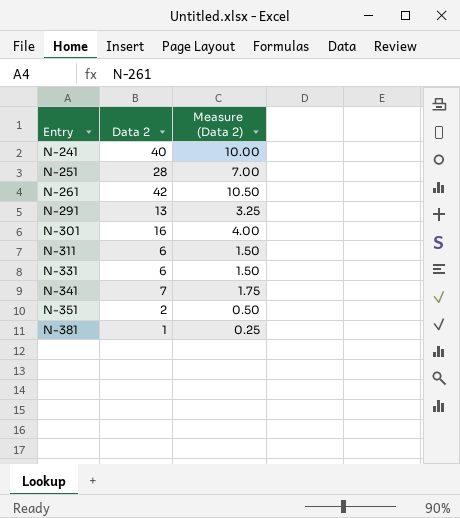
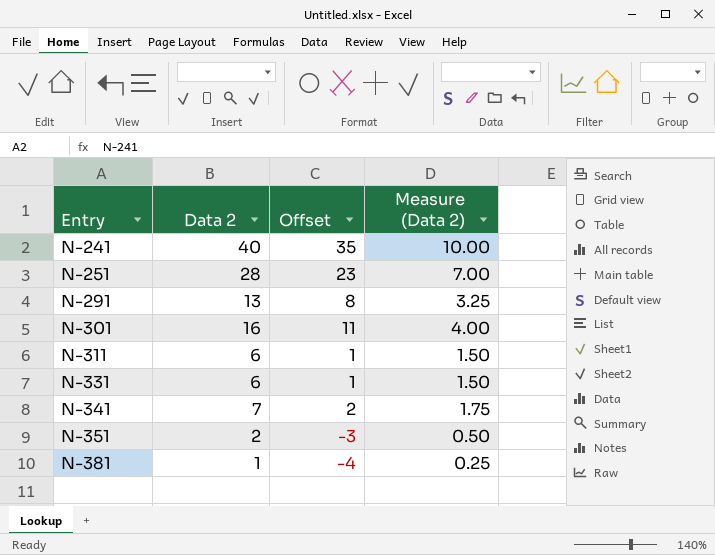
column Offset | formula: none -> [Data 2] - 5
row N-261: 42 | 10.50 -> none

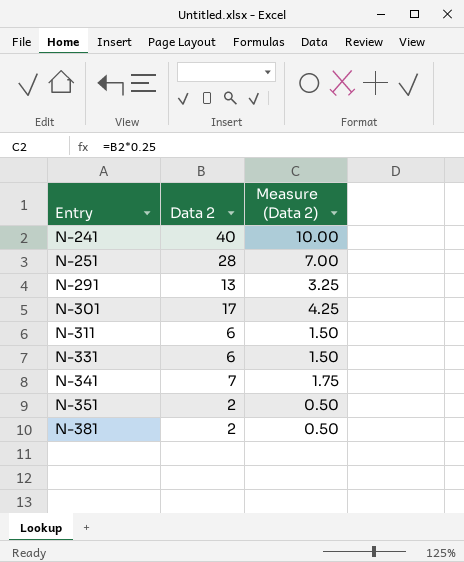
column Offset | formula: [Data 2] - 5 -> none
N-301 | Data 2: 16 -> 17
N-301 | Measure (Data 2): 4.00 -> 4.25
N-381 | Data 2: 1 -> 2
N-381 | Measure (Data 2): 0.25 -> 0.50

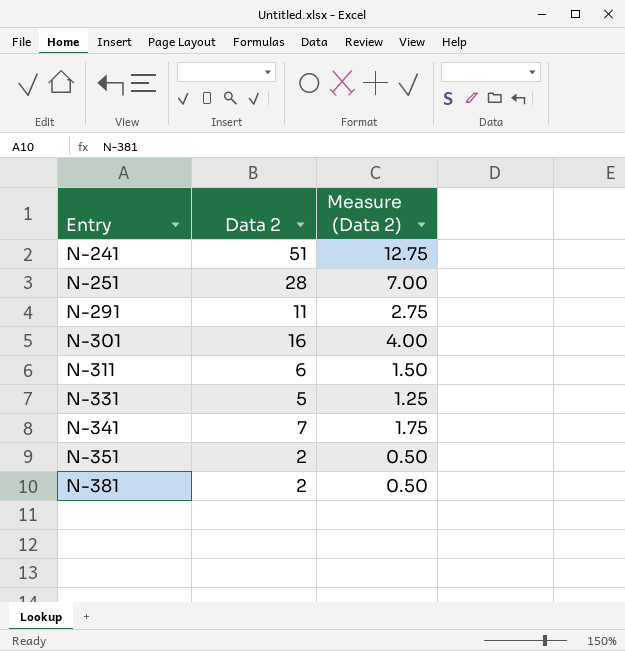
N-241 | Data 2: 40 -> 51
N-241 | Measure (Data 2): 10.00 -> 12.75
N-291 | Data 2: 13 -> 11
N-291 | Measure (Data 2): 3.25 -> 2.75
N-301 | Data 2: 17 -> 16
N-301 | Measure (Data 2): 4.25 -> 4.00
N-331 | Data 2: 6 -> 5
N-331 | Measure (Data 2): 1.50 -> 1.25

